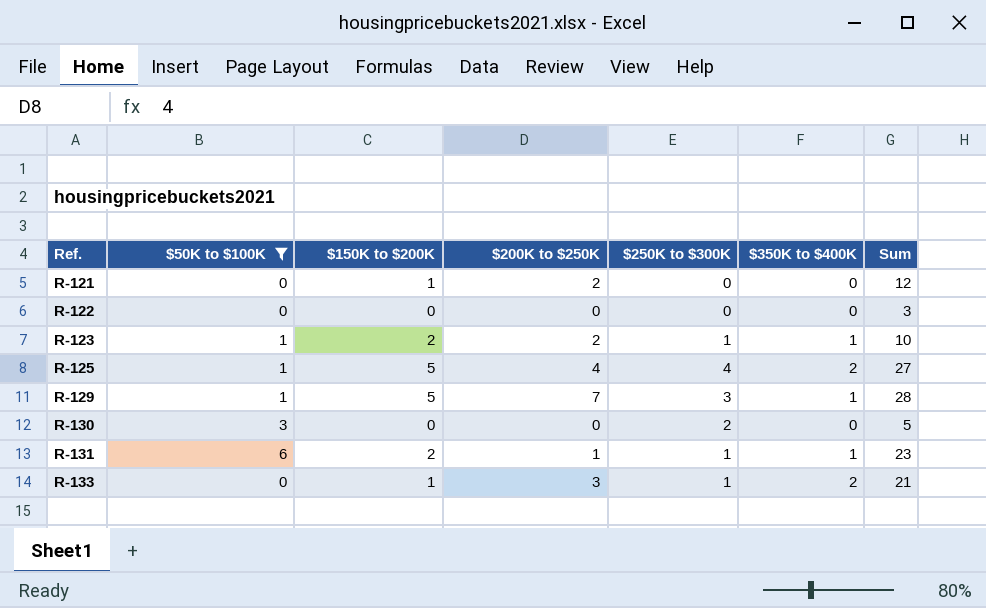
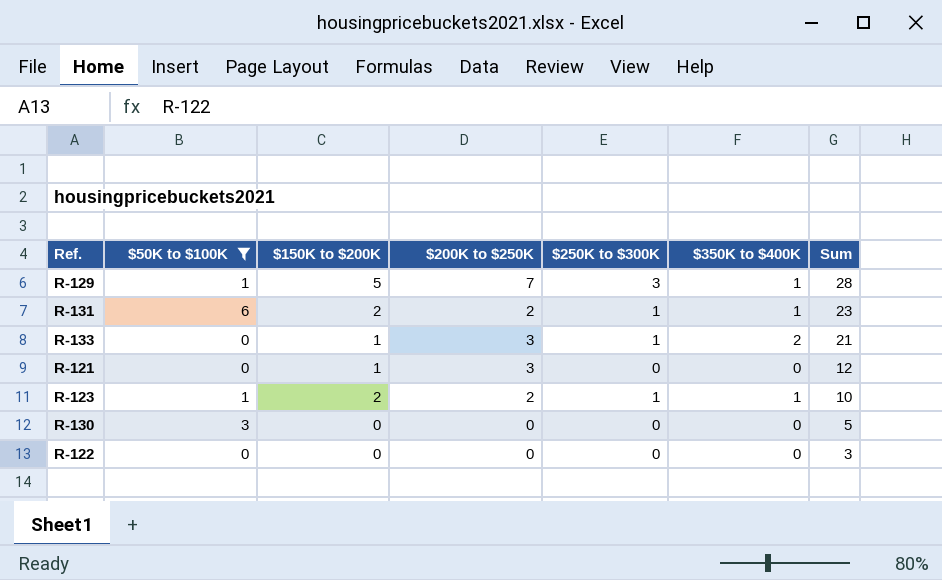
row order: Ref. ascending -> Sum descending
row R-125: 1 | 5 | 4 | 4 | 2 | 27 -> none
R-131 | $200K to $250K: 1 -> 2
R-121 | $200K to $250K: 2 -> 3
R-130 | $250K to $300K: 2 -> 0

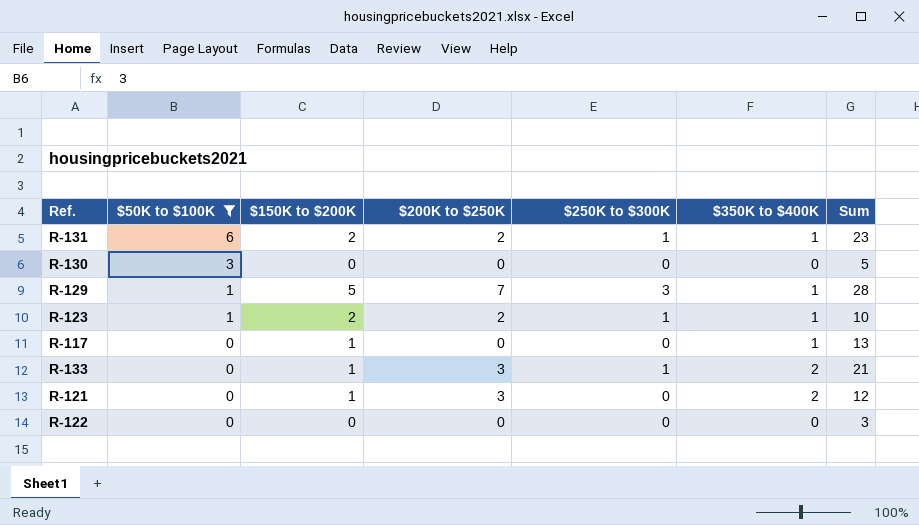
row order: Sum descending -> $50K to $100K descending
row R-117: none -> 0 | 1 | 0 | 0 | 1 | 13
R-121 | $350K to $400K: 0 -> 2

